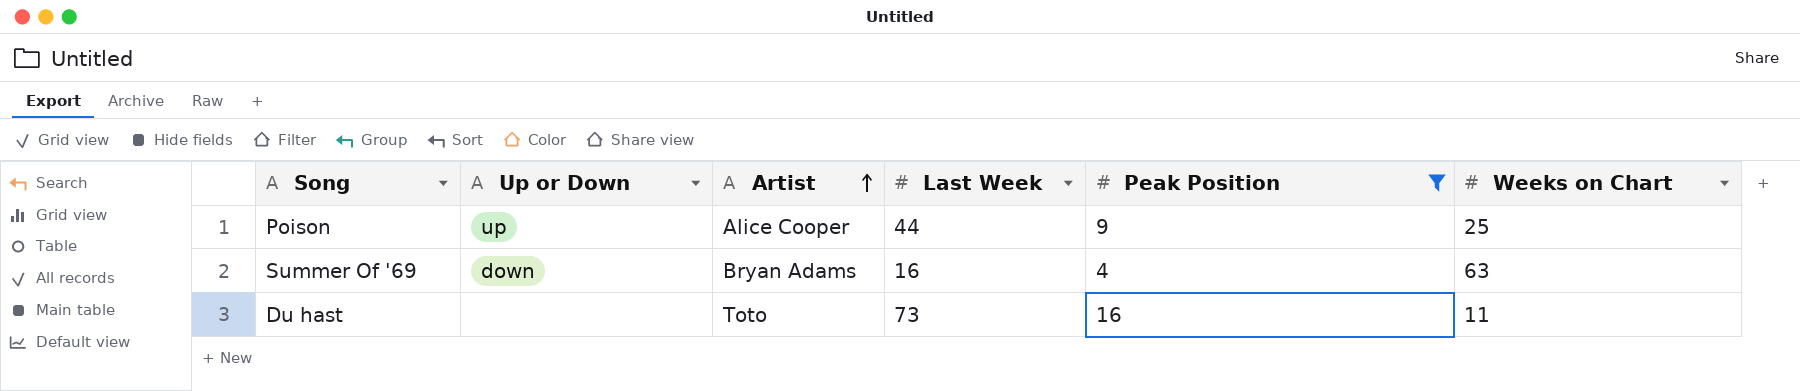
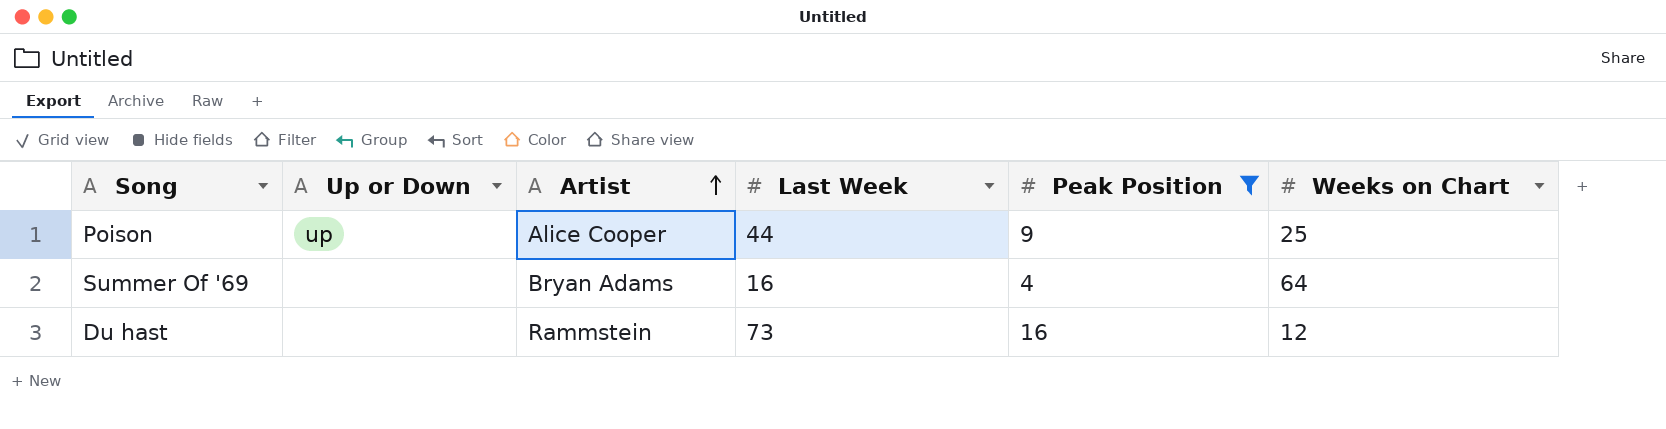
Summer Of '69 | Up or Down: down -> none
Summer Of '69 | Weeks on Chart: 63 -> 64
Du hast | Artist: Toto -> Rammstein
Du hast | Weeks on Chart: 11 -> 12

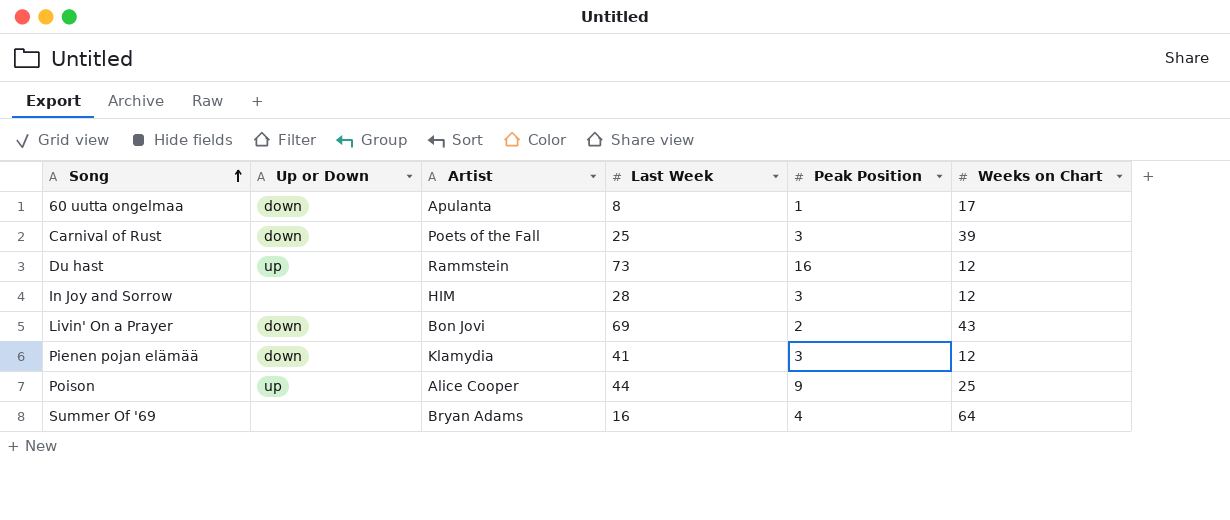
filter: Peak Position >= 4 -> none
row order: Artist ascending -> Song ascending
Du hast | Up or Down: none -> up

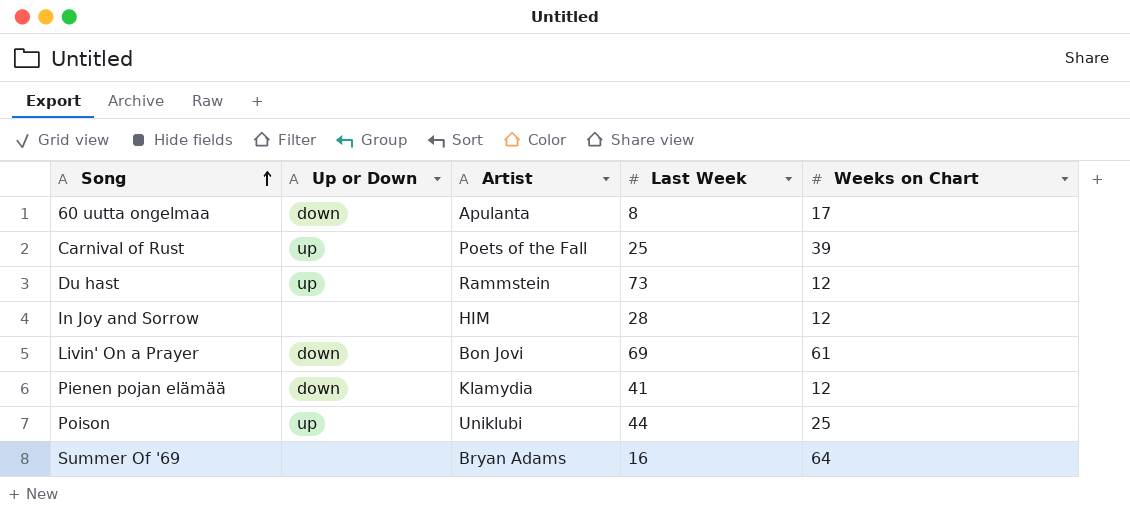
column Peak Position | position: 5 -> none
Carnival of Rust | Up or Down: down -> up
Livin' On a Prayer | Weeks on Chart: 43 -> 61
Poison | Artist: Alice Cooper -> Uniklubi

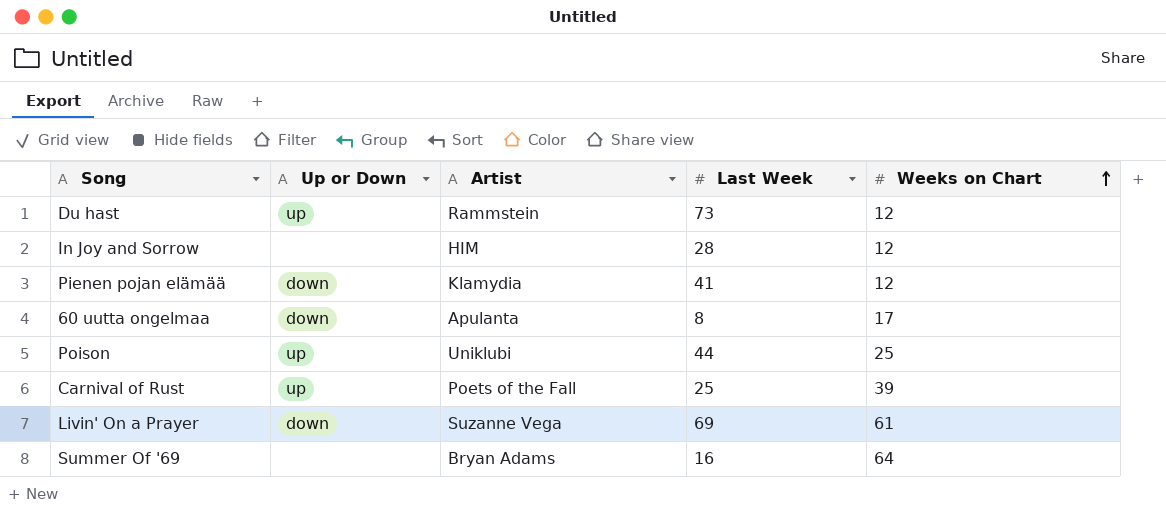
row order: Song ascending -> Weeks on Chart ascending
Livin' On a Prayer | Artist: Bon Jovi -> Suzanne Vega

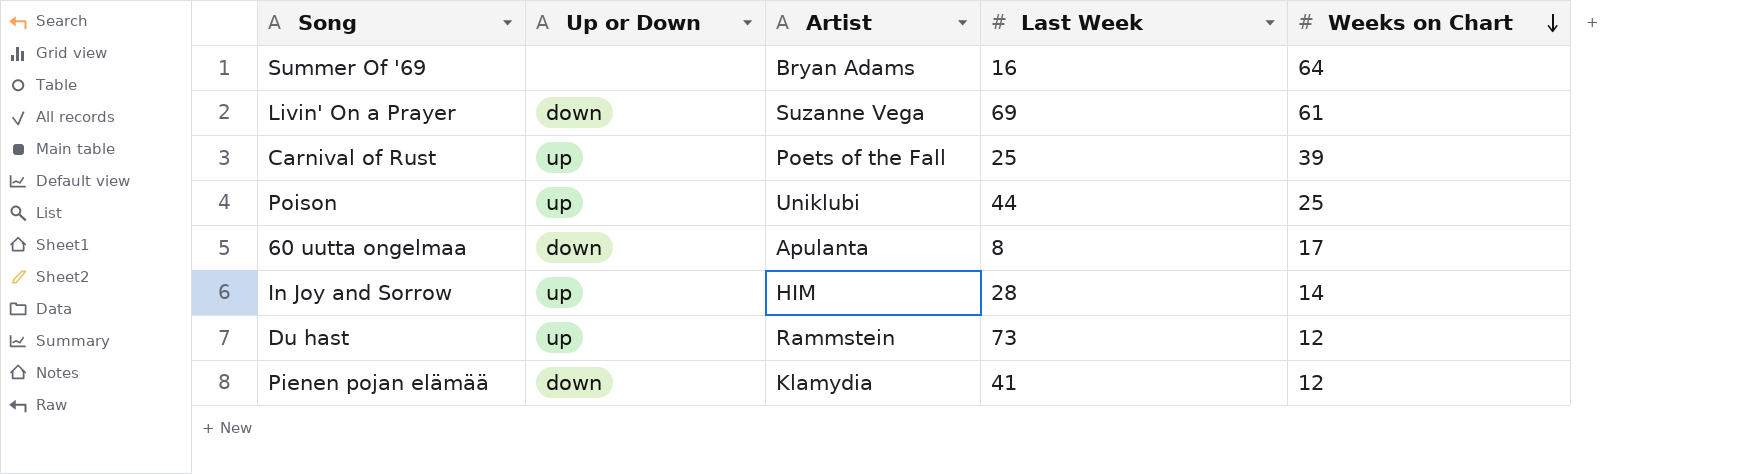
row order: Weeks on Chart ascending -> Weeks on Chart descending
In Joy and Sorrow | Up or Down: none -> up
In Joy and Sorrow | Weeks on Chart: 12 -> 14

